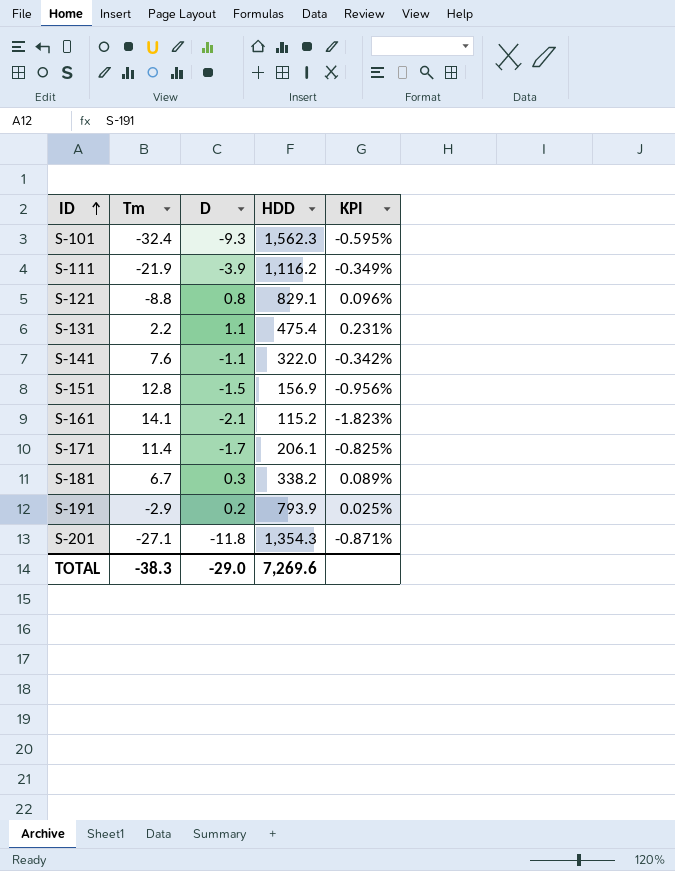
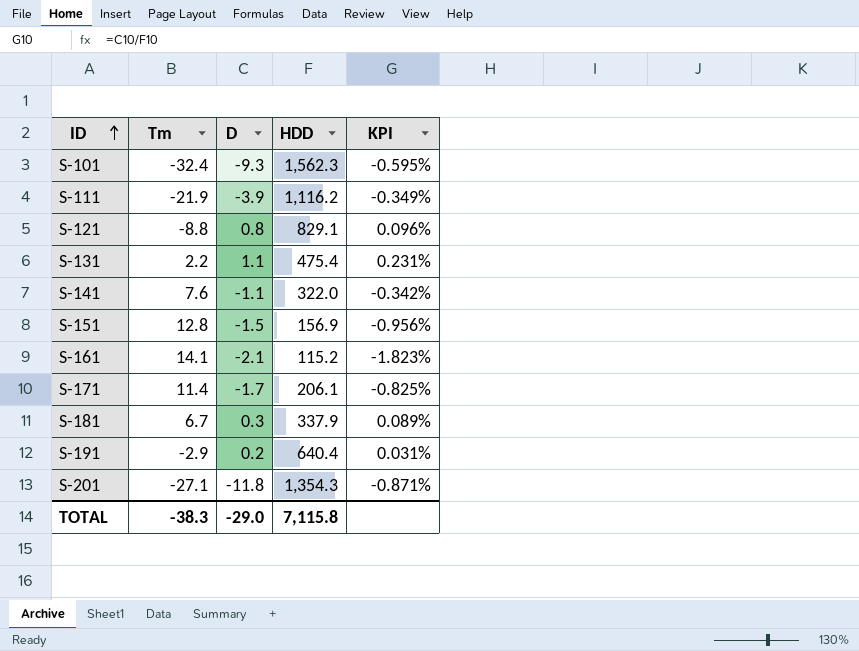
S-181 | HDD: 338.2 -> 337.9
S-191 | HDD: 793.9 -> 640.4
S-191 | KPI: 0.025% -> 0.031%
TOTAL | HDD: 7,269.6 -> 7,115.8

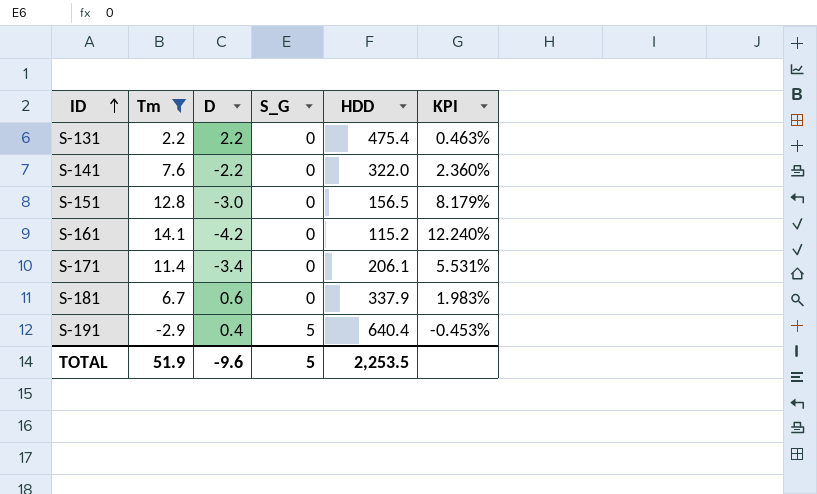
filter: none -> Tm >= -2.9
column S_G | position: none -> 4
column KPI | formula: [D] / [HDD] -> [Tm] / [HDD]
S-131 | D: 1.1 -> 2.2
S-141 | D: -1.1 -> -2.2
S-151 | D: -1.5 -> -3.0
S-151 | HDD: 156.9 -> 156.5
S-161 | D: -2.1 -> -4.2
S-171 | D: -1.7 -> -3.4
S-181 | D: 0.3 -> 0.6
S-191 | D: 0.2 -> 0.4
TOTAL | Tm: -38.3 -> 51.9
TOTAL | D: -29.0 -> -9.6
TOTAL | HDD: 7,115.8 -> 2,253.5

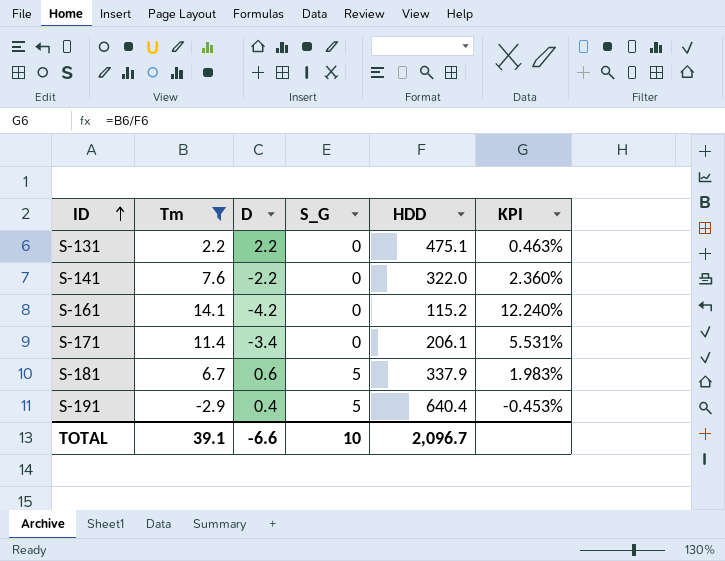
row S-151: 12.8 | -3.0 | 0 | 156.5 | 8.179% -> none
S-131 | HDD: 475.4 -> 475.1
S-181 | S_G: 0 -> 5
TOTAL | Tm: 51.9 -> 39.1
TOTAL | D: -9.6 -> -6.6
TOTAL | S_G: 5 -> 10
TOTAL | HDD: 2,253.5 -> 2,096.7

